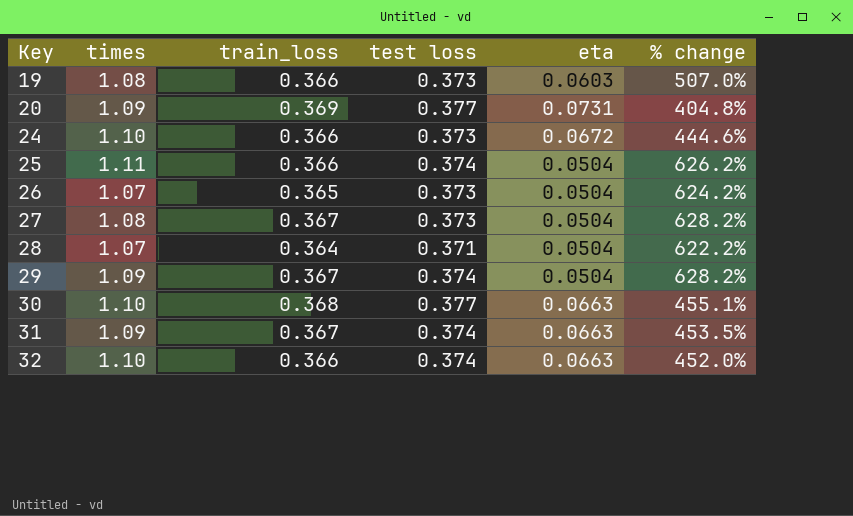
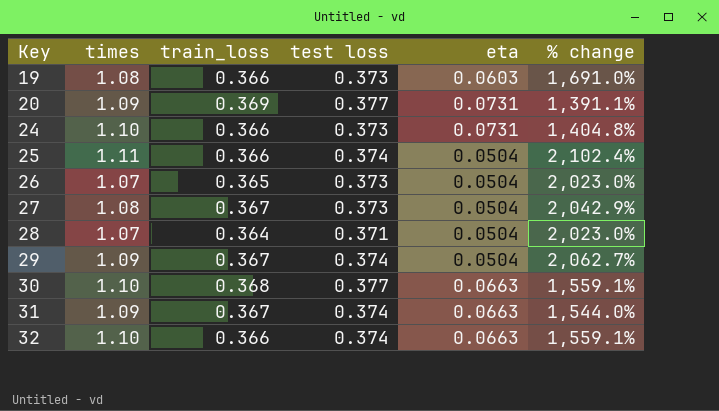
column % change | formula: ([train_loss] - [eta]) / [eta] -> ([times] - [eta]) / [eta]
24 | eta: 0.0672 -> 0.0731

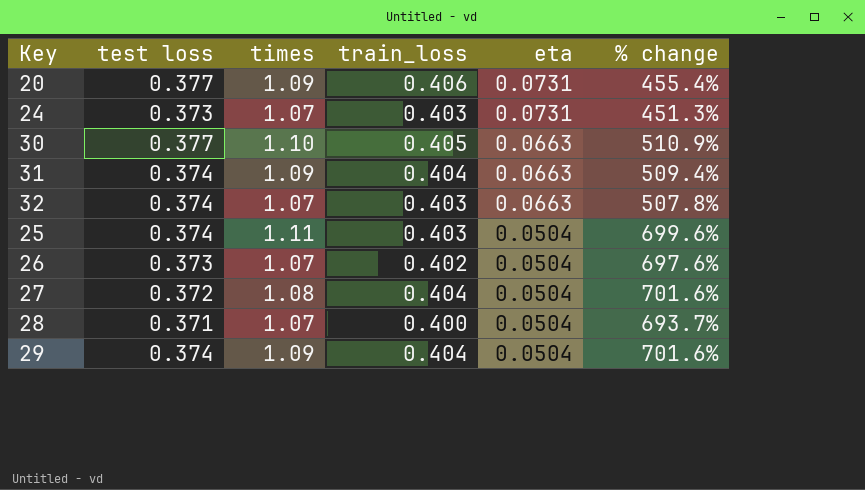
row order: Key ascending -> eta descending
column test loss | position: 4 -> 2
column % change | formula: ([times] - [eta]) / [eta] -> ([train_loss] - [eta]) / [eta]
row 19: 1.08 | 0.366 | 0.373 | 0.0603 | 1,691.0% -> none
20 | train_loss: 0.369 -> 0.406
24 | times: 1.10 -> 1.07
24 | train_loss: 0.366 -> 0.403
30 | train_loss: 0.368 -> 0.405
31 | train_loss: 0.367 -> 0.404
32 | times: 1.10 -> 1.07
32 | train_loss: 0.366 -> 0.403
25 | train_loss: 0.366 -> 0.403
26 | train_loss: 0.365 -> 0.402
27 | test loss: 0.373 -> 0.372
27 | train_loss: 0.367 -> 0.404
28 | train_loss: 0.364 -> 0.400
29 | train_loss: 0.367 -> 0.404

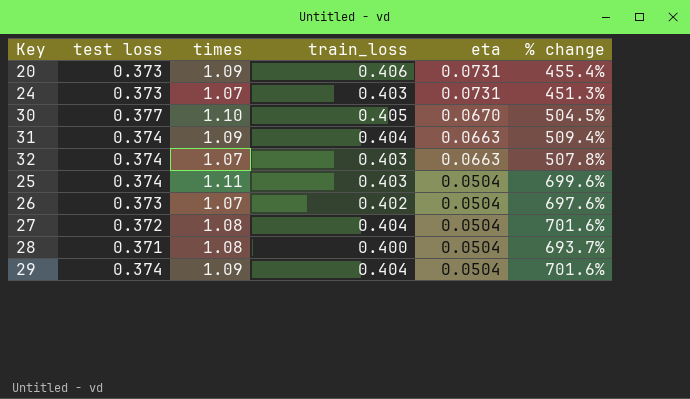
20 | test loss: 0.377 -> 0.373
30 | eta: 0.0663 -> 0.0670
30 | % change: 510.9% -> 504.5%
28 | times: 1.07 -> 1.08

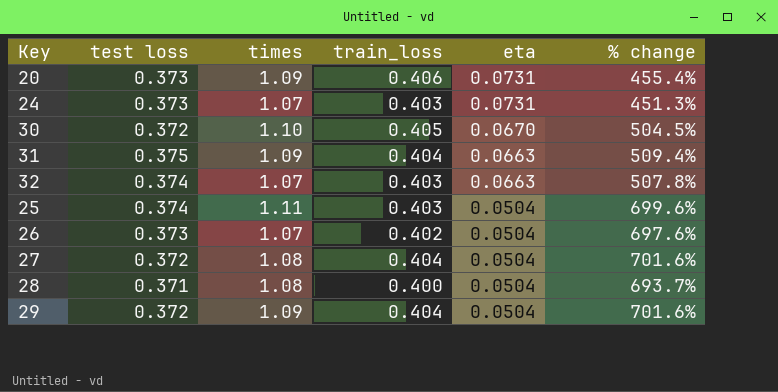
30 | test loss: 0.377 -> 0.372
31 | test loss: 0.374 -> 0.375
29 | test loss: 0.374 -> 0.372

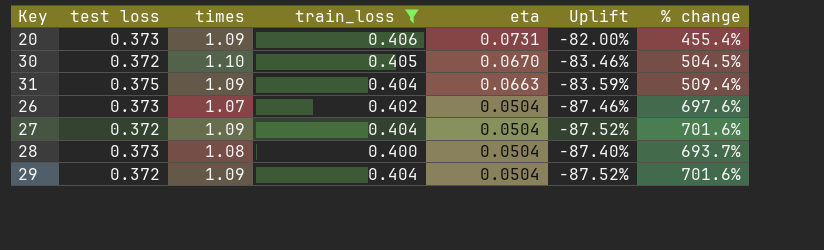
filter: none -> train_loss != 0.403
column Uplift | formula: none -> ([eta] - [train_loss]) / [train_loss]
27 | times: 1.08 -> 1.09
28 | test loss: 0.371 -> 0.373

